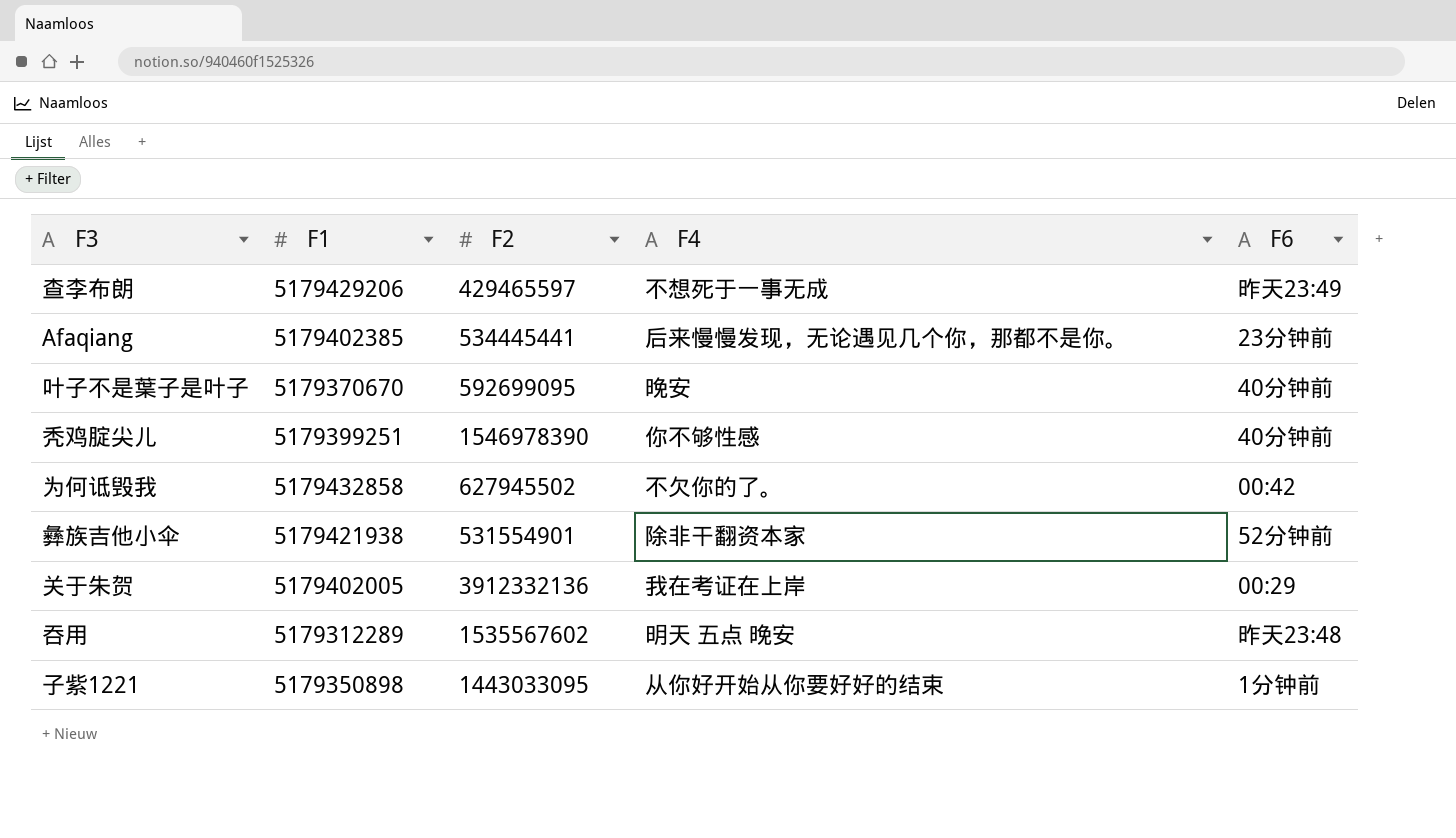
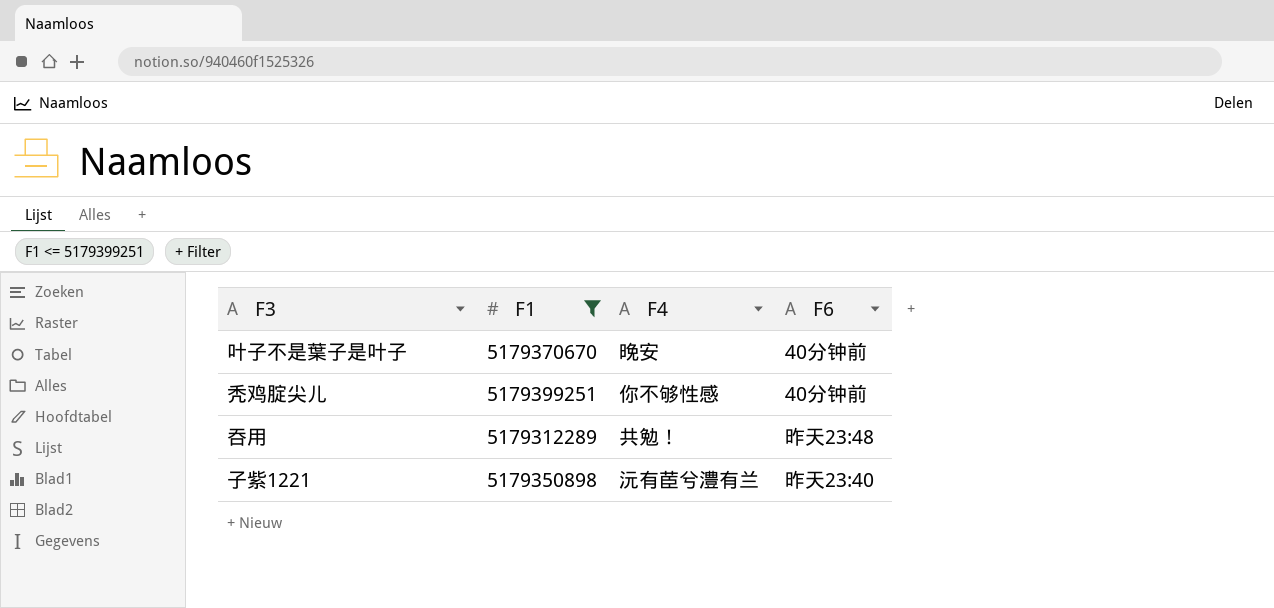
filter: none -> F1 <= 5179399251
column F2 | position: 3 -> none
吞用 | F4: 明天 五点 晚安 -> 共勉！
子紫1221 | F4: 从你好开始从你要好好的结束 -> 沅有茞兮澧有兰
子紫1221 | F6: 1分钟前 -> 昨天23:40

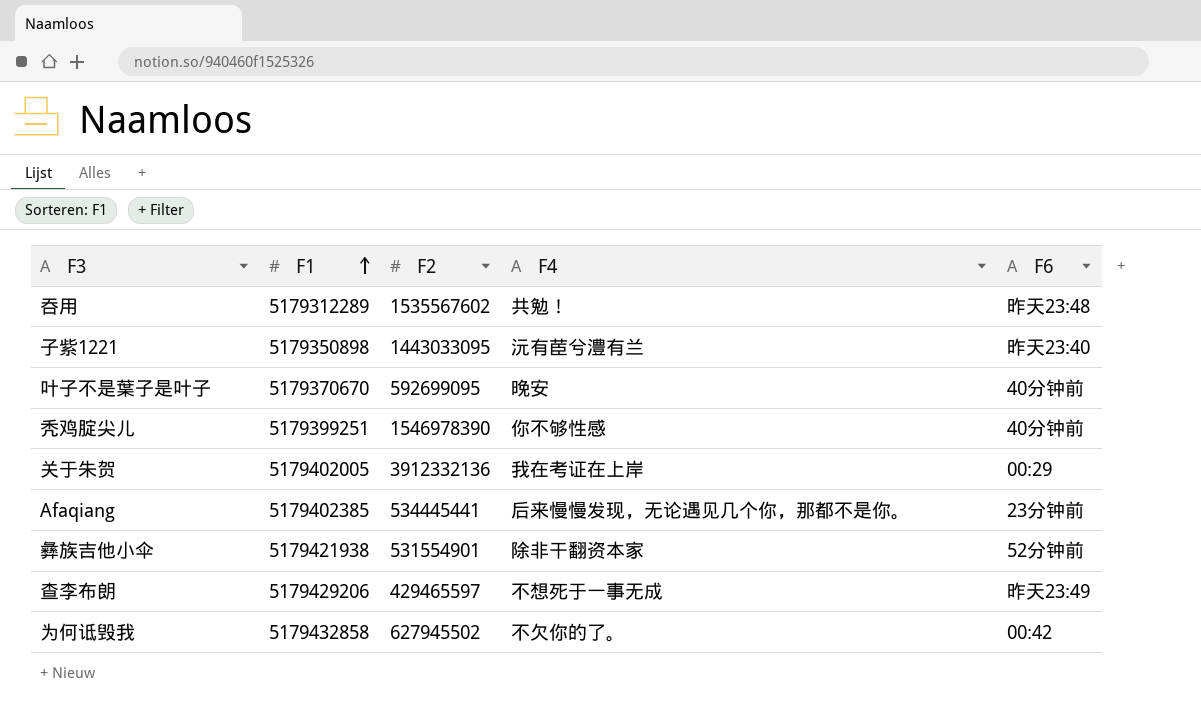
filter: F1 <= 5179399251 -> none
row order: none -> F1 ascending
column F2 | position: none -> 3

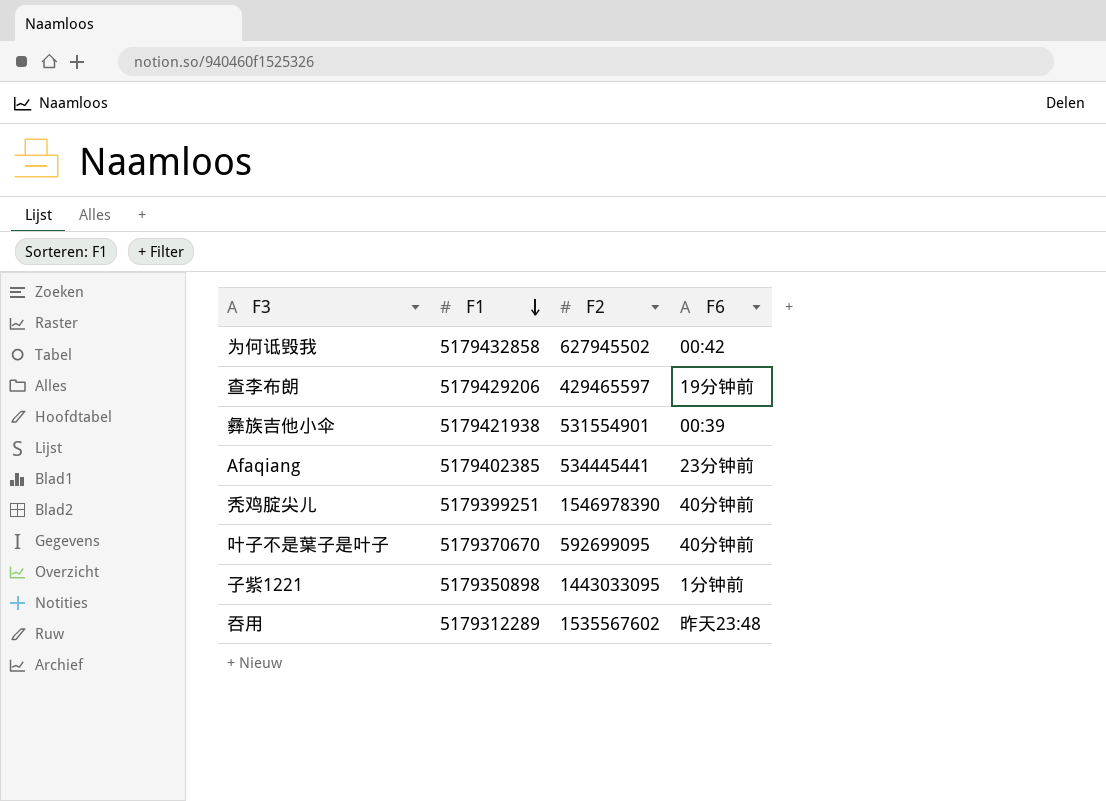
row order: F1 ascending -> F1 descending
column F4 | position: 4 -> none
row 关于朱贺: 5179402005 | 3912332136 | 我在考证在上岸 | 00:29 -> none
查李布朗 | F6: 昨天23:49 -> 19分钟前
彝族吉他小伞 | F6: 52分钟前 -> 00:39
子紫1221 | F6: 昨天23:40 -> 1分钟前

